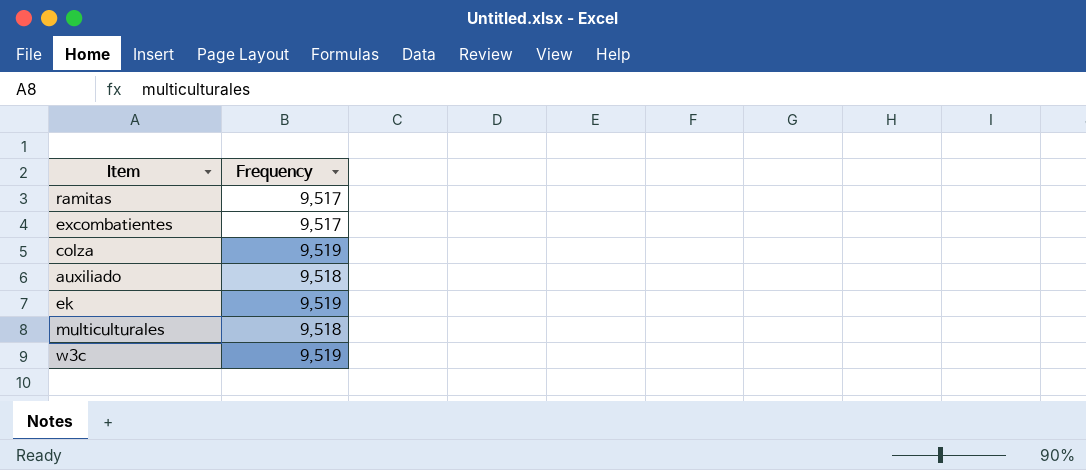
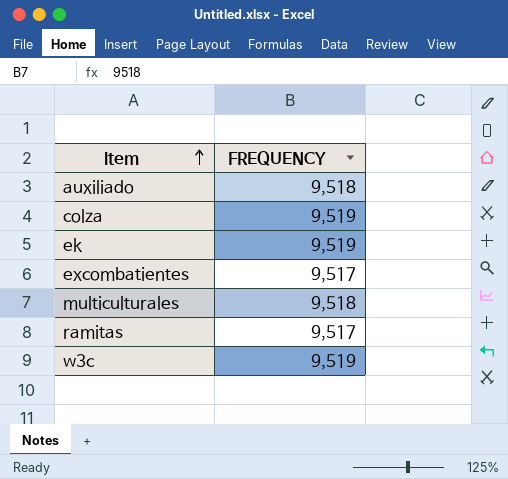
row order: none -> Item ascending
column name: Frequency -> FREQUENCY

